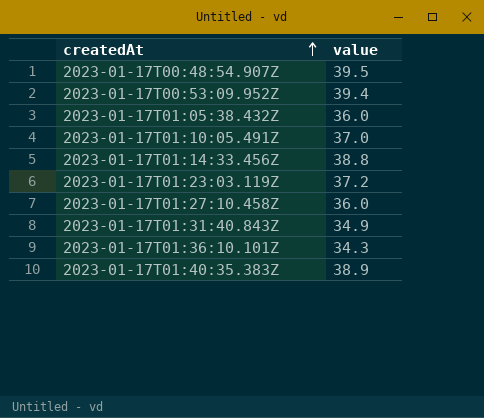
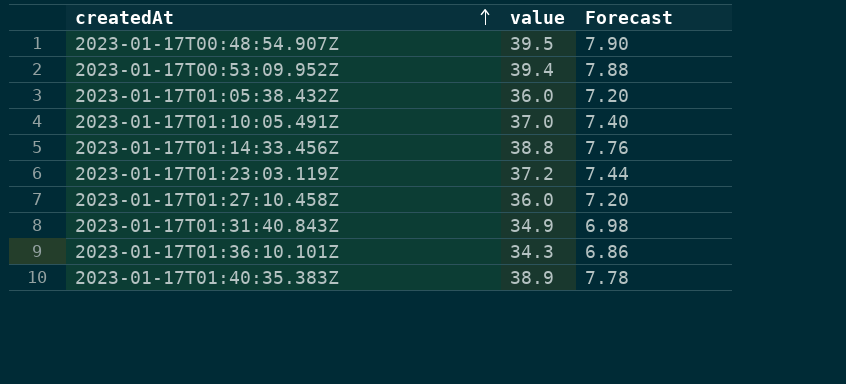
column Forecast | formula: none -> [value] * 0.2

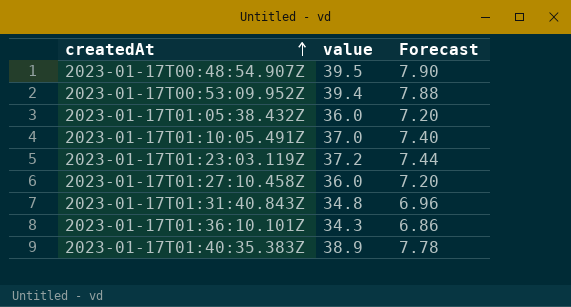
row 2023-01-17T01:14:33.456Z: 38.8 | 7.76 -> none
2023-01-17T01:31:40.843Z | value: 34.9 -> 34.8
2023-01-17T01:31:40.843Z | Forecast: 6.98 -> 6.96

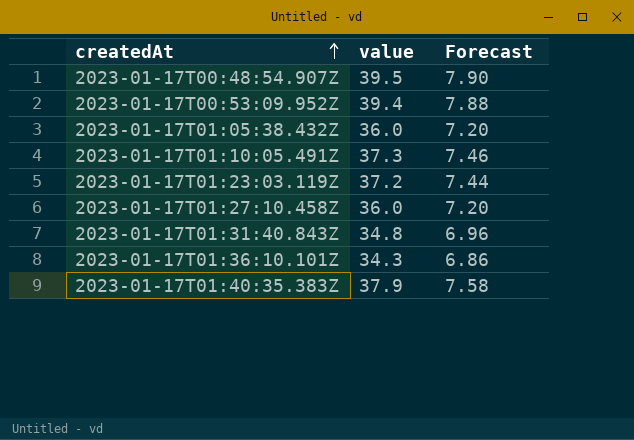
2023-01-17T01:10:05.491Z | value: 37.0 -> 37.3
2023-01-17T01:10:05.491Z | Forecast: 7.40 -> 7.46
2023-01-17T01:40:35.383Z | value: 38.9 -> 37.9
2023-01-17T01:40:35.383Z | Forecast: 7.78 -> 7.58

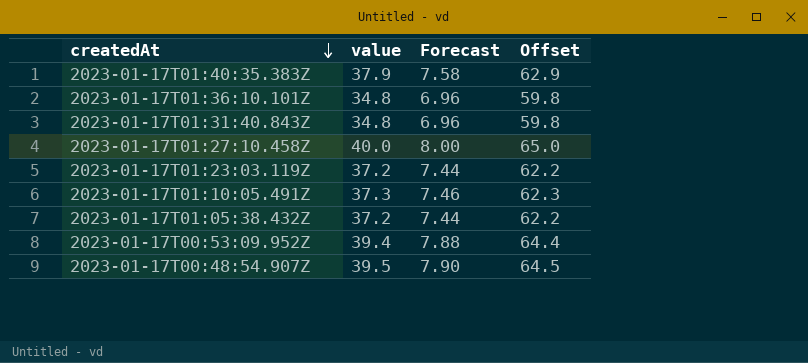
row order: createdAt ascending -> createdAt descending
column Offset | formula: none -> [value] + 25
2023-01-17T01:36:10.101Z | value: 34.3 -> 34.8
2023-01-17T01:36:10.101Z | Forecast: 6.86 -> 6.96
2023-01-17T01:27:10.458Z | value: 36.0 -> 40.0
2023-01-17T01:27:10.458Z | Forecast: 7.20 -> 8.00
2023-01-17T01:05:38.432Z | value: 36.0 -> 37.2
2023-01-17T01:05:38.432Z | Forecast: 7.20 -> 7.44

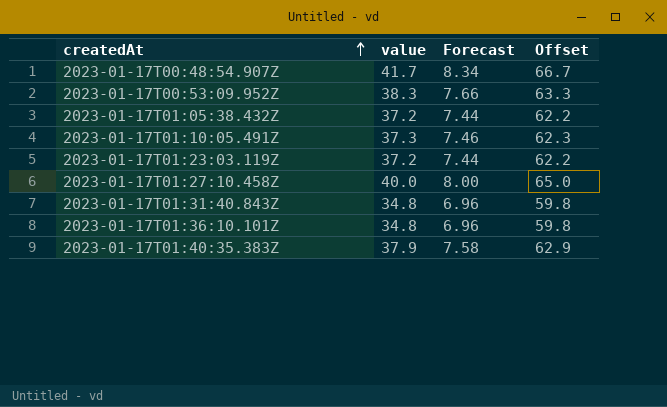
row order: createdAt descending -> createdAt ascending
2023-01-17T00:48:54.907Z | value: 39.5 -> 41.7
2023-01-17T00:48:54.907Z | Forecast: 7.90 -> 8.34
2023-01-17T00:48:54.907Z | Offset: 64.5 -> 66.7
2023-01-17T00:53:09.952Z | value: 39.4 -> 38.3
2023-01-17T00:53:09.952Z | Forecast: 7.88 -> 7.66
2023-01-17T00:53:09.952Z | Offset: 64.4 -> 63.3

